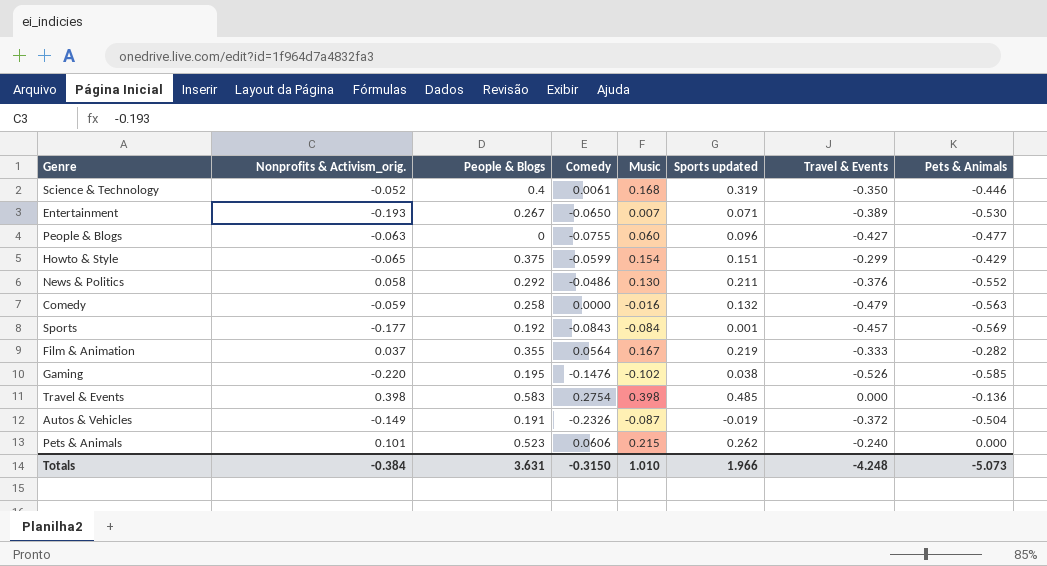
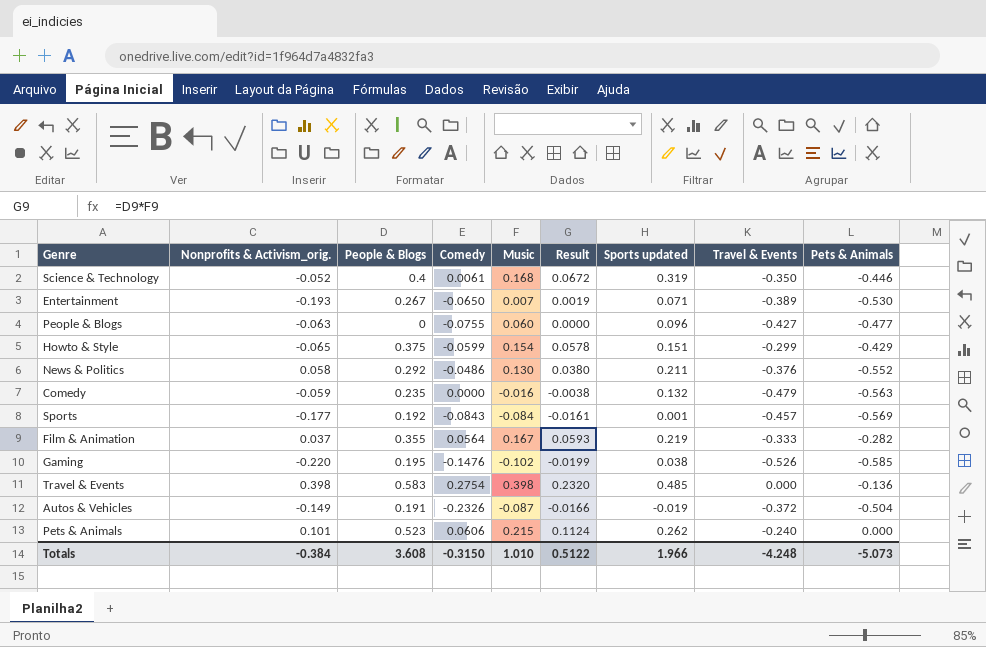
column Result | formula: none -> [People & Blogs] * [Music]
Comedy | People & Blogs: 0.258 -> 0.235
Totals | People & Blogs: 3.631 -> 3.608

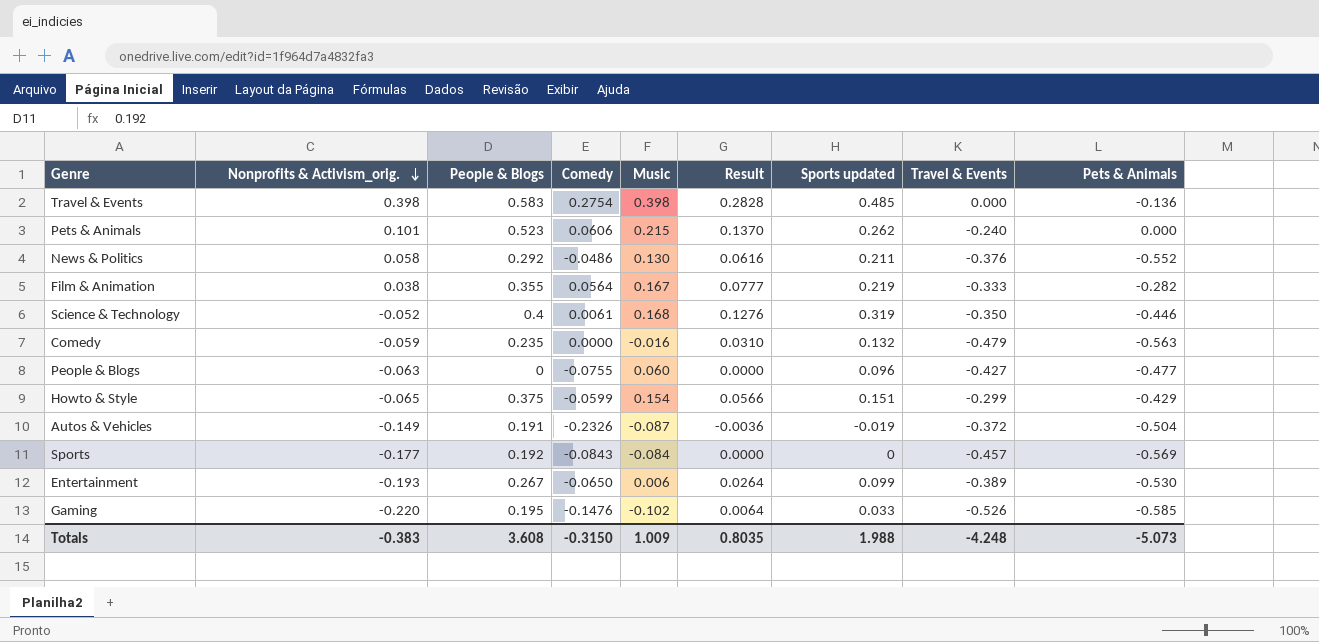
row order: none -> Nonprofits & Activism_orig. descending
column Result | formula: [People & Blogs] * [Music] -> [People & Blogs] * [Sports updated]
Film & Animation | Nonprofits & Activism_orig.: 0.037 -> 0.038
Sports | Sports updated: 0.001 -> 0
Entertainment | Music: 0.007 -> 0.006
Entertainment | Sports updated: 0.071 -> 0.099
Gaming | Sports updated: 0.038 -> 0.033
Totals | Nonprofits & Activism_orig.: -0.384 -> -0.383
Totals | Music: 1.010 -> 1.009
Totals | Result: 0.5122 -> 0.8035
Totals | Sports updated: 1.966 -> 1.988

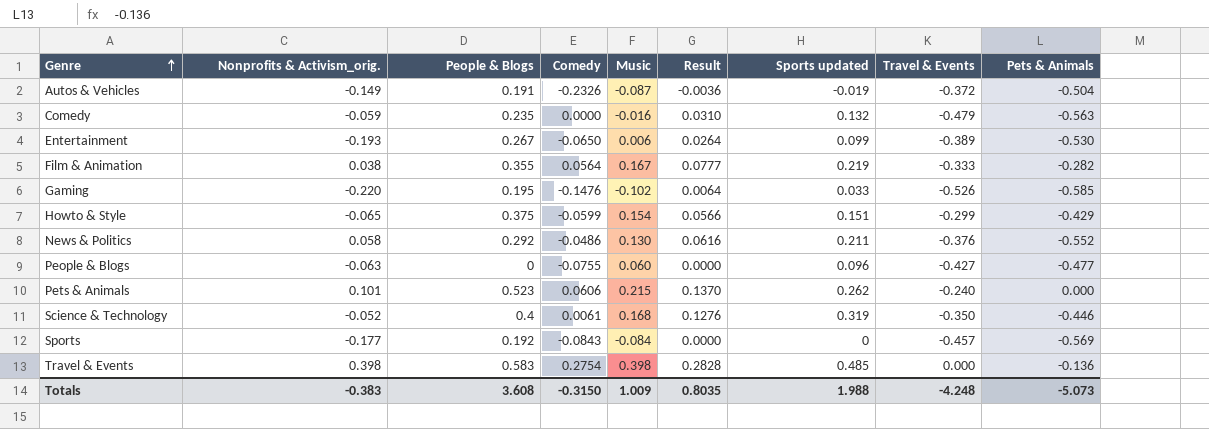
row order: Nonprofits & Activism_orig. descending -> Genre ascending

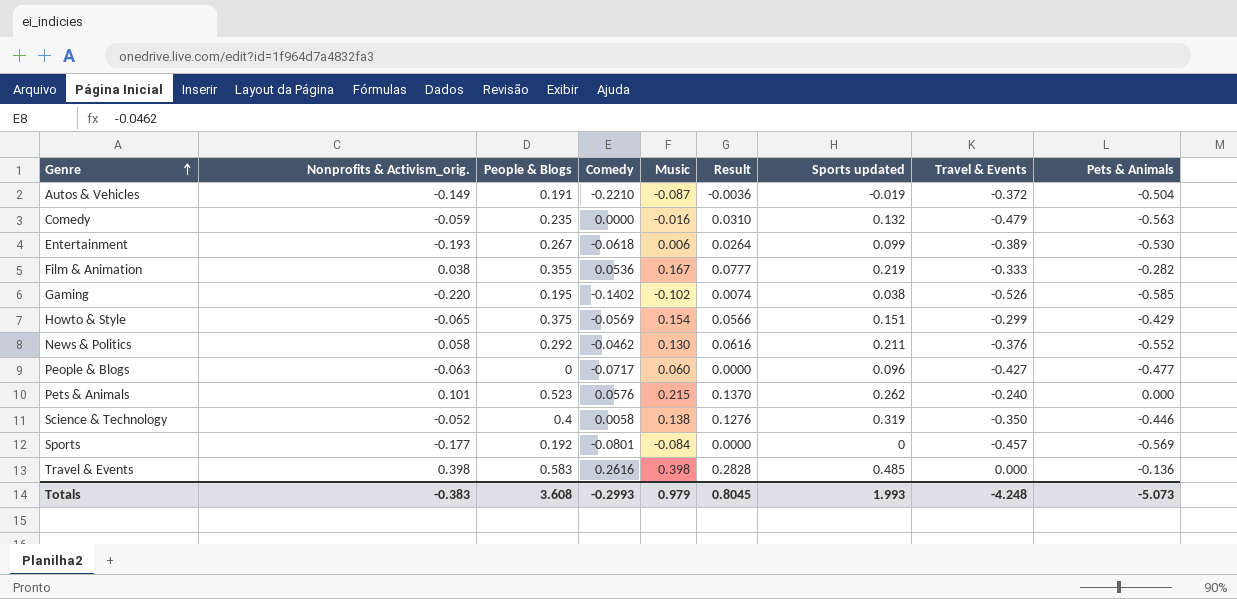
Autos & Vehicles | Comedy: -0.2326 -> -0.2210
Entertainment | Comedy: -0.0650 -> -0.0618
Film & Animation | Comedy: 0.0564 -> 0.0536
Gaming | Comedy: -0.1476 -> -0.1402
Gaming | Result: 0.0064 -> 0.0074
Gaming | Sports updated: 0.033 -> 0.038
Howto & Style | Comedy: -0.0599 -> -0.0569
News & Politics | Comedy: -0.0486 -> -0.0462
People & Blogs | Comedy: -0.0755 -> -0.0717
Pets & Animals | Comedy: 0.0606 -> 0.0576
Science & Technology | Comedy: 0.0061 -> 0.0058
Science & Technology | Music: 0.168 -> 0.138
Sports | Comedy: -0.0843 -> -0.0801
Travel & Events | Comedy: 0.2754 -> 0.2616
Totals | Comedy: -0.3150 -> -0.2993
Totals | Music: 1.009 -> 0.979
Totals | Result: 0.8035 -> 0.8045
Totals | Sports updated: 1.988 -> 1.993

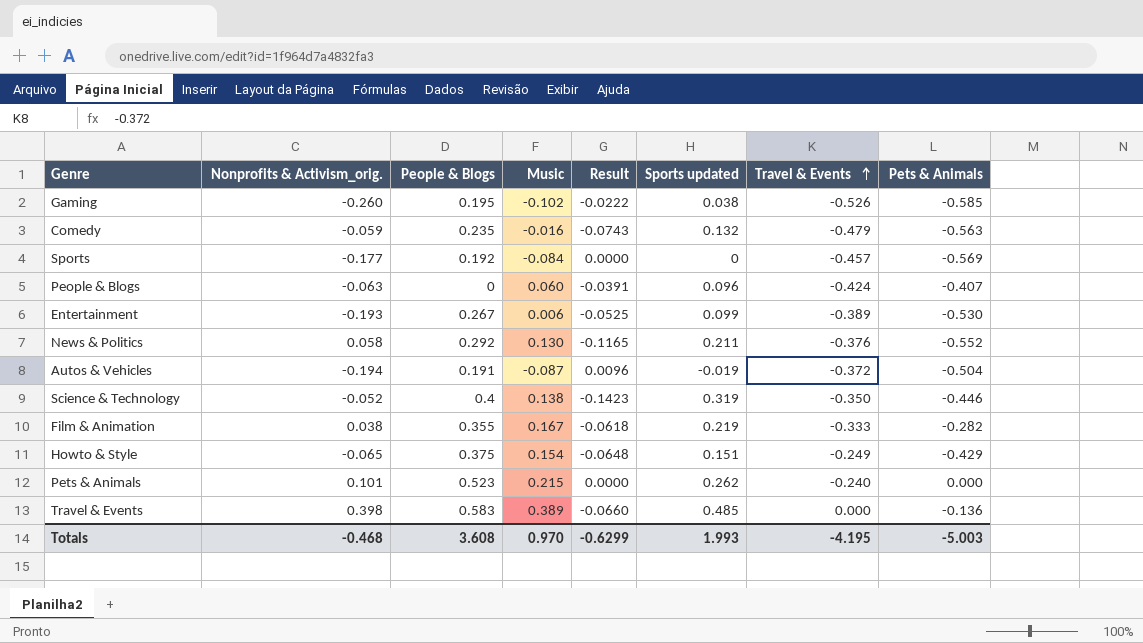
row order: Genre ascending -> Travel & Events ascending
column Comedy | position: 4 -> none
column Result | formula: [People & Blogs] * [Sports updated] -> [Sports updated] * [Pets & Animals]
Gaming | Nonprofits & Activism_orig.: -0.220 -> -0.260
People & Blogs | Travel & Events: -0.427 -> -0.424
People & Blogs | Pets & Animals: -0.477 -> -0.407
Autos & Vehicles | Nonprofits & Activism_orig.: -0.149 -> -0.194
Howto & Style | Travel & Events: -0.299 -> -0.249
Travel & Events | Music: 0.398 -> 0.389
Totals | Nonprofits & Activism_orig.: -0.383 -> -0.468
Totals | Music: 0.979 -> 0.970
Totals | Result: 0.8045 -> -0.6299
Totals | Travel & Events: -4.248 -> -4.195
Totals | Pets & Animals: -5.073 -> -5.003

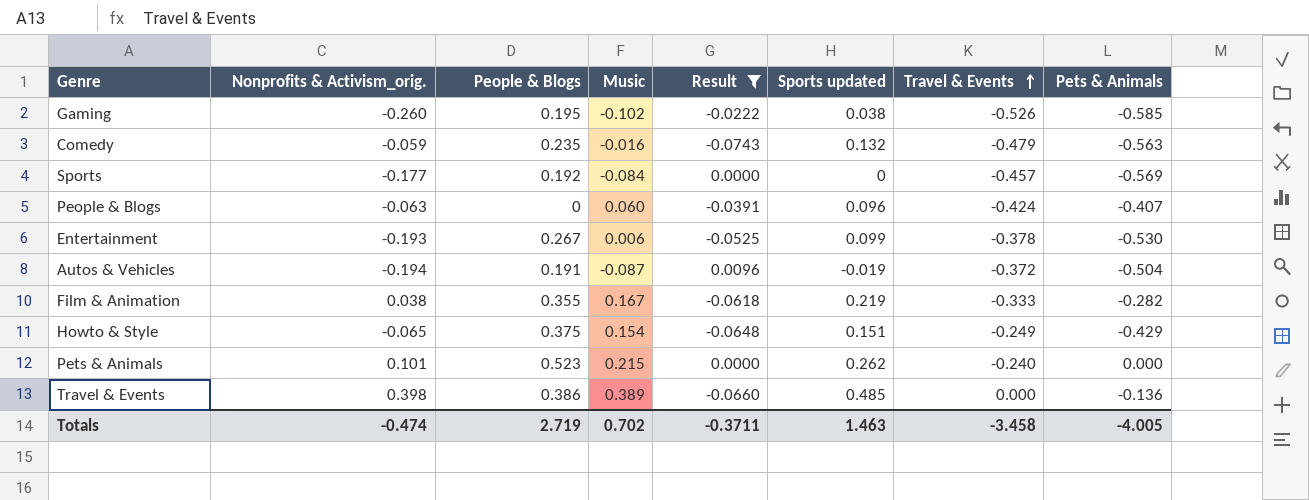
filter: none -> Result >= -0.0743
Entertainment | Travel & Events: -0.389 -> -0.378
Travel & Events | People & Blogs: 0.583 -> 0.386
Totals | Nonprofits & Activism_orig.: -0.468 -> -0.474
Totals | People & Blogs: 3.608 -> 2.719
Totals | Music: 0.970 -> 0.702
Totals | Result: -0.6299 -> -0.3711
Totals | Sports updated: 1.993 -> 1.463
Totals | Travel & Events: -4.195 -> -3.458
Totals | Pets & Animals: -5.003 -> -4.005

